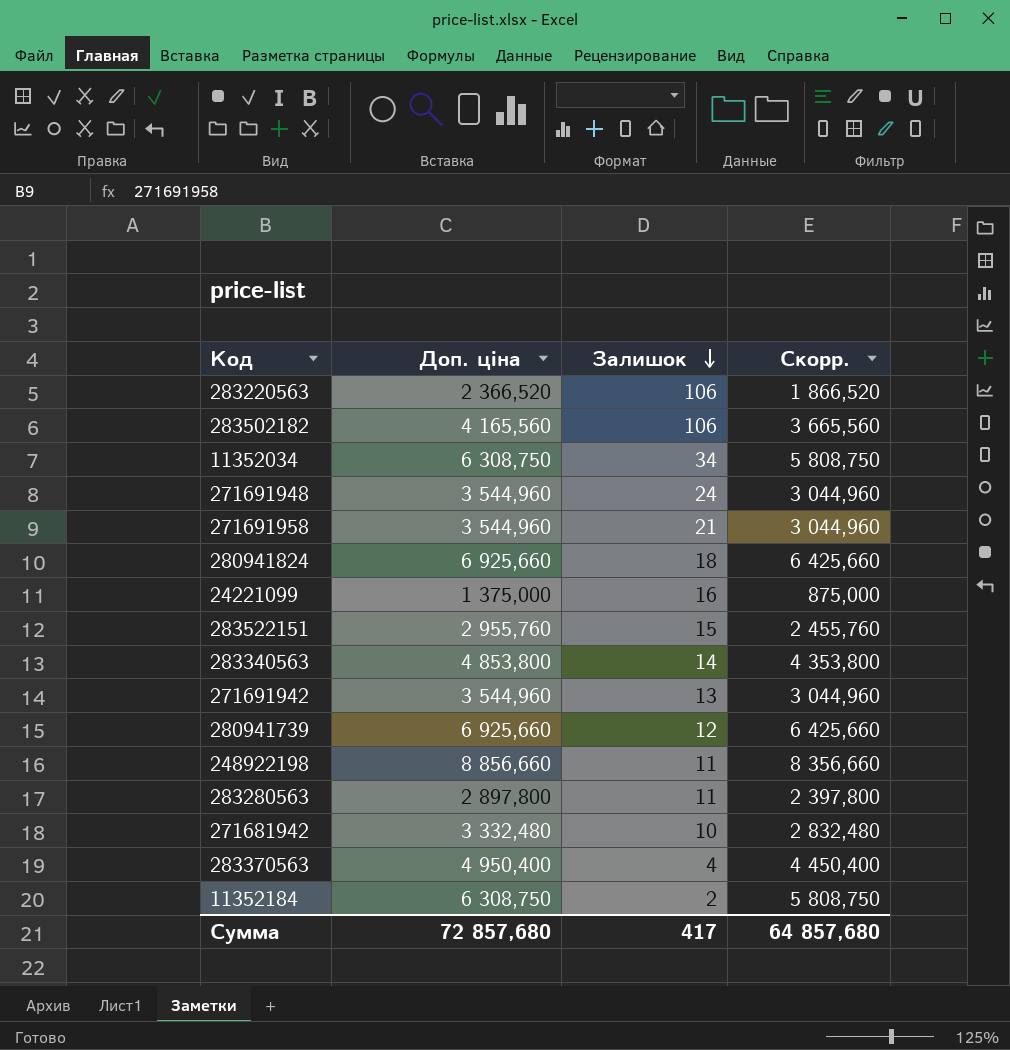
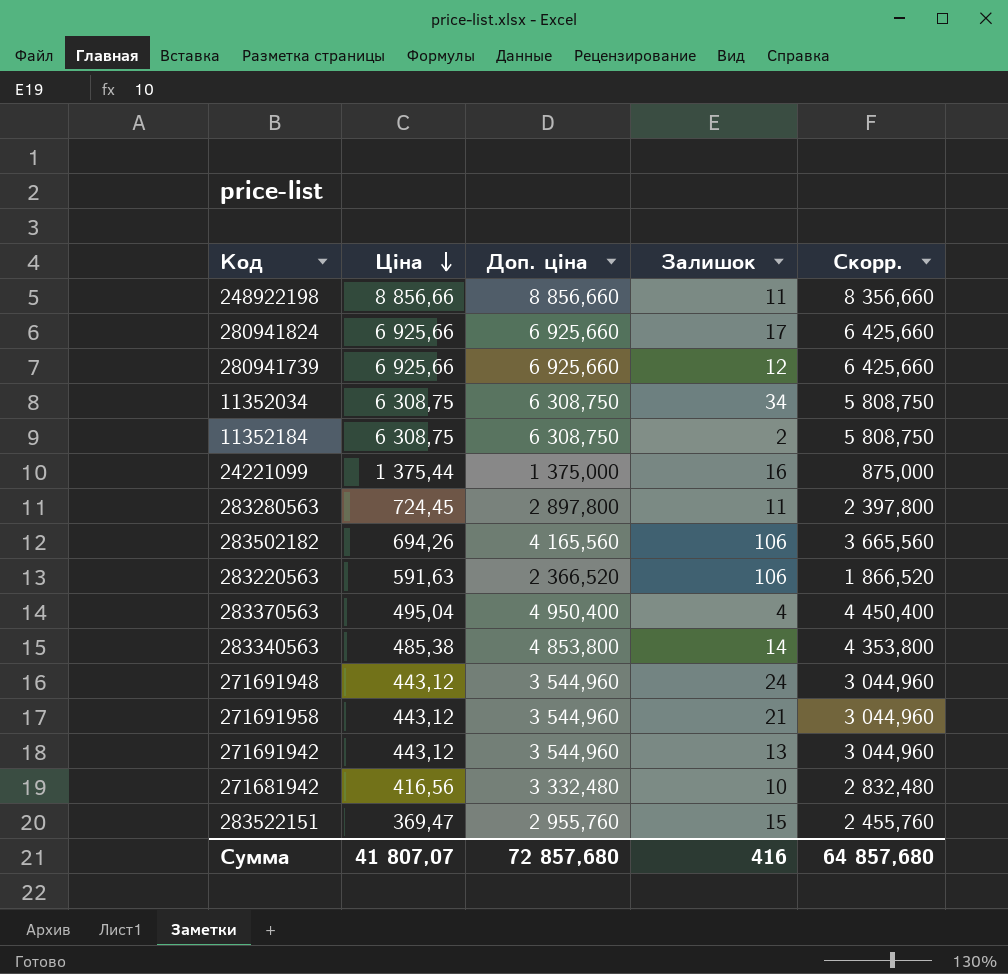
row order: Залишок descending -> Ціна descending
column Ціна | position: none -> 2
280941824 | Залишок: 18 -> 17
Сумма | Залишок: 417 -> 416

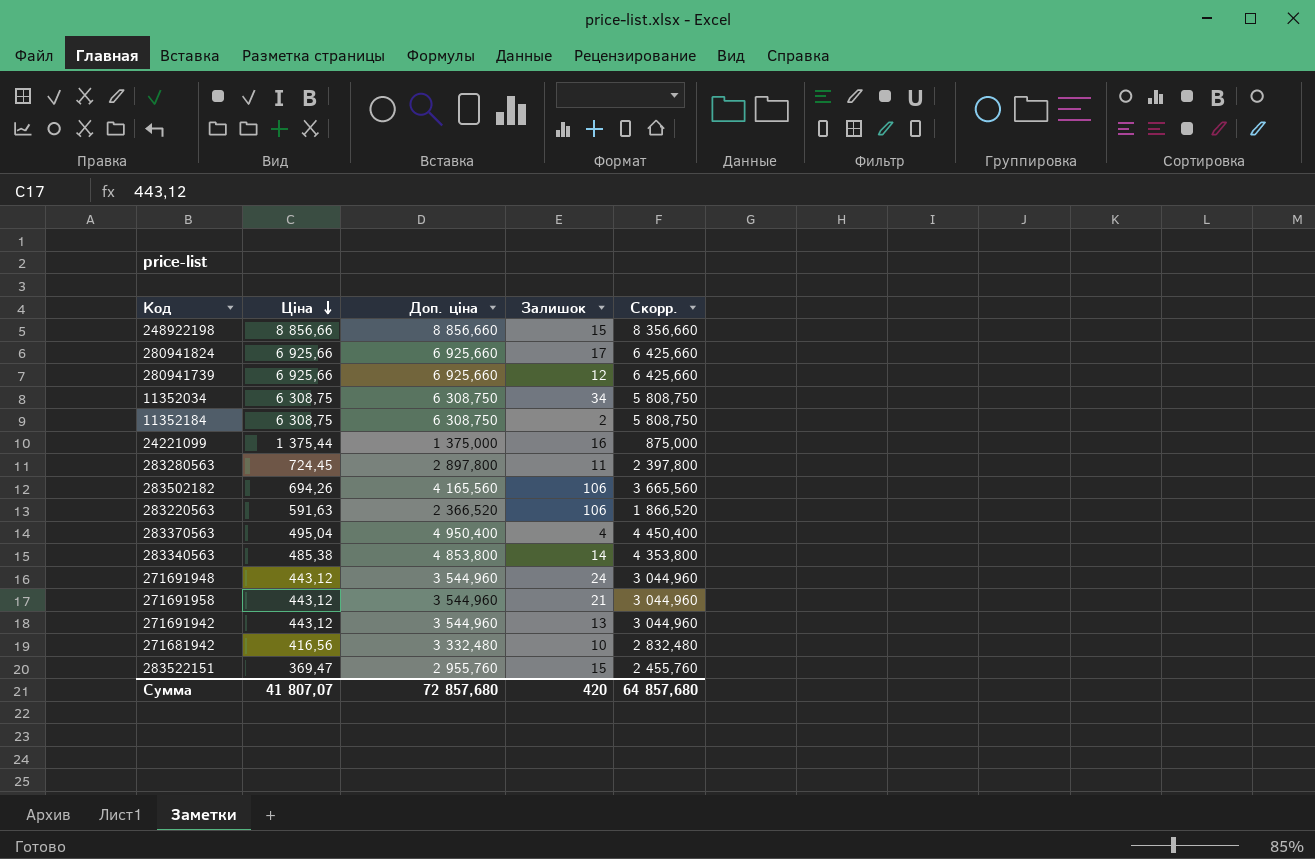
248922198 | Залишок: 11 -> 15
Сумма | Залишок: 416 -> 420

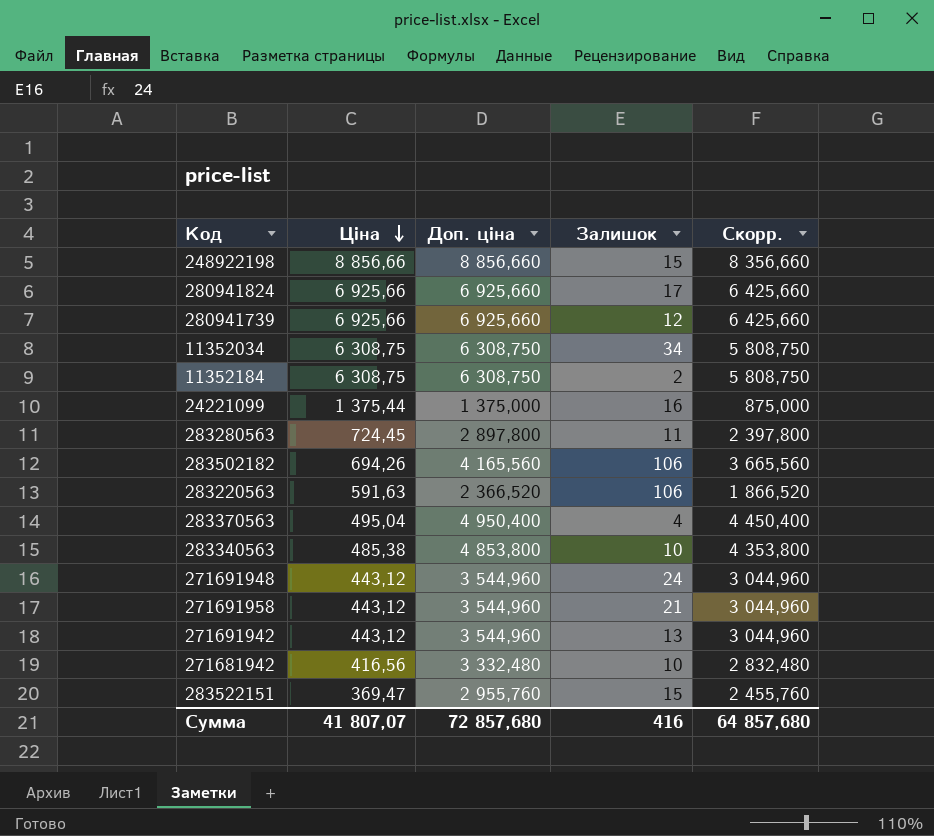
283340563 | Залишок: 14 -> 10
Сумма | Залишок: 420 -> 416

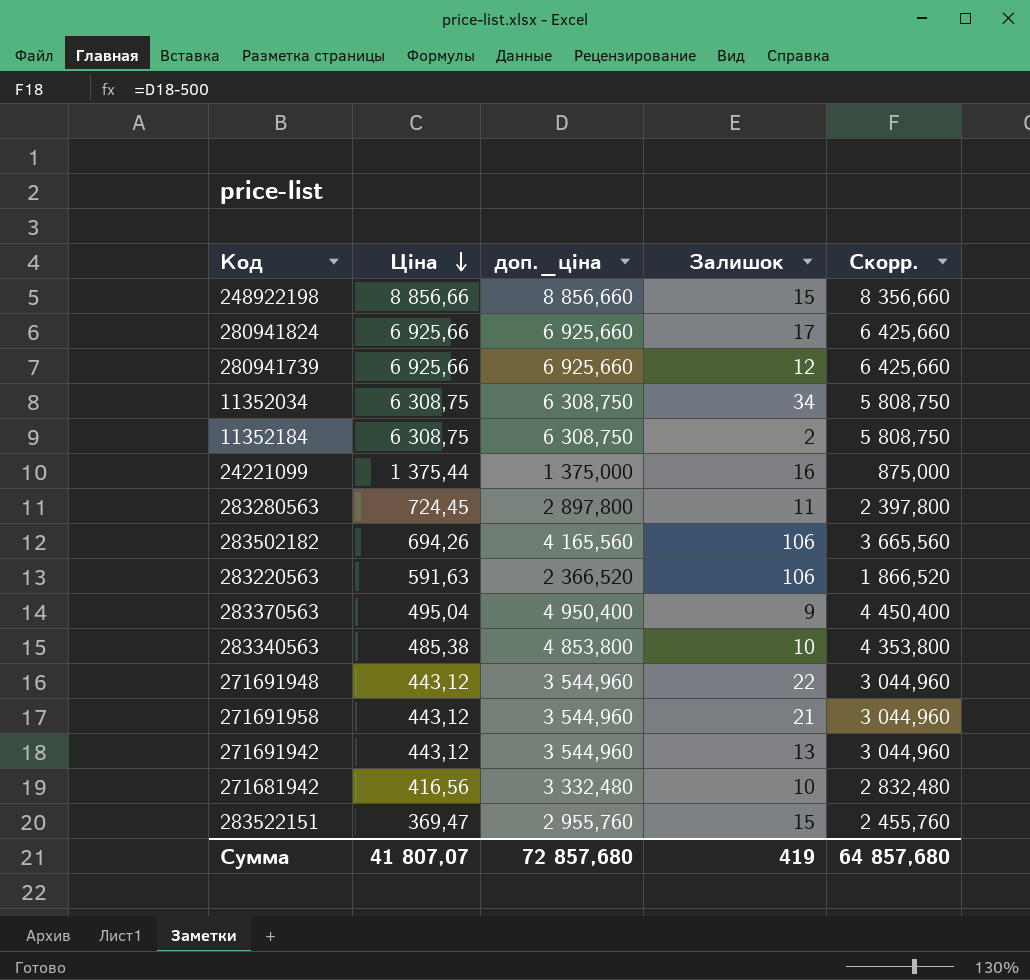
column name: Доп. ціна -> доп._ціна
283370563 | Залишок: 4 -> 9
271691948 | Залишок: 24 -> 22
Сумма | Залишок: 416 -> 419

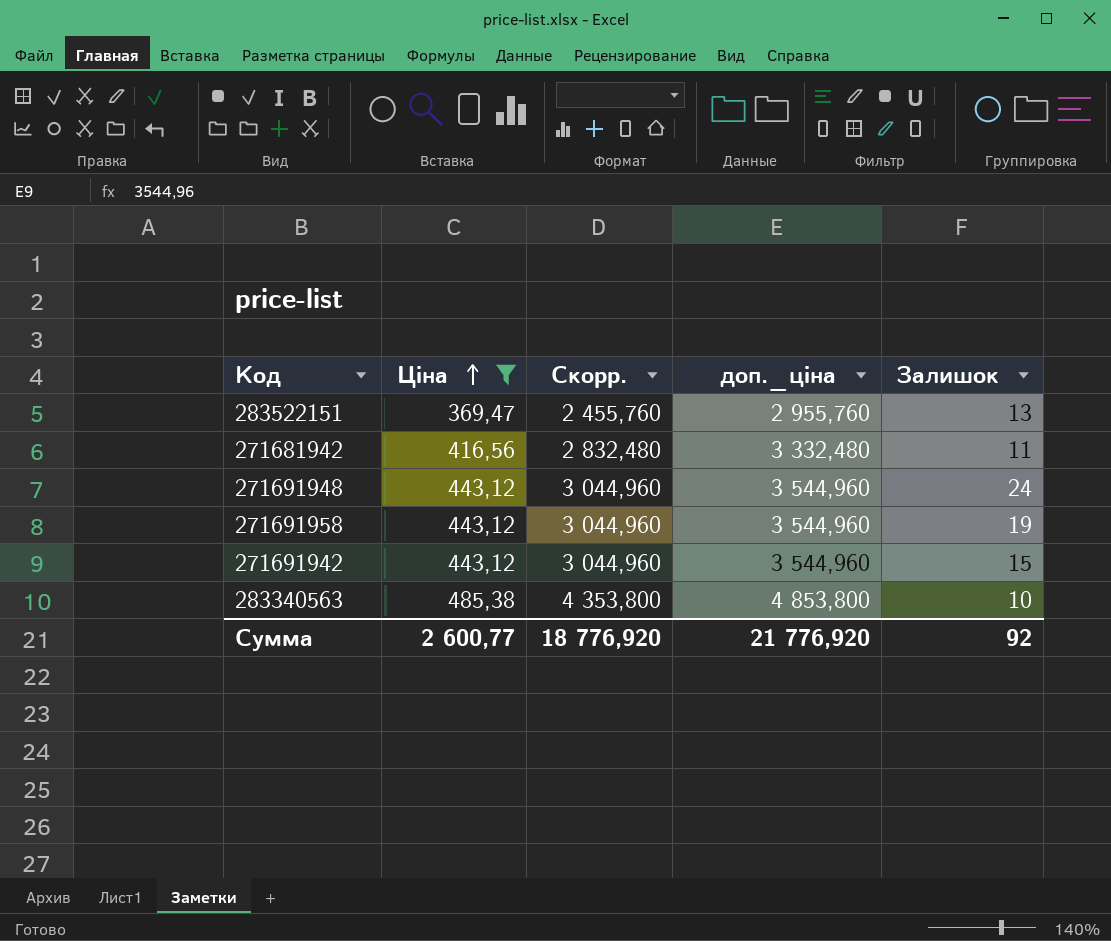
filter: none -> Ціна <= 485,38
row order: Ціна descending -> Ціна ascending
column Скорр. | position: 5 -> 3
283522151 | Залишок: 15 -> 13
271681942 | Залишок: 10 -> 11
271691948 | Залишок: 22 -> 24
271691958 | Залишок: 21 -> 19
271691942 | Залишок: 13 -> 15
Сумма | Ціна: 41 807,07 -> 2 600,77
Сумма | Скорр.: 64 857,680 -> 18 776,920
Сумма | доп._ціна: 72 857,680 -> 21 776,920
Сумма | Залишок: 419 -> 92

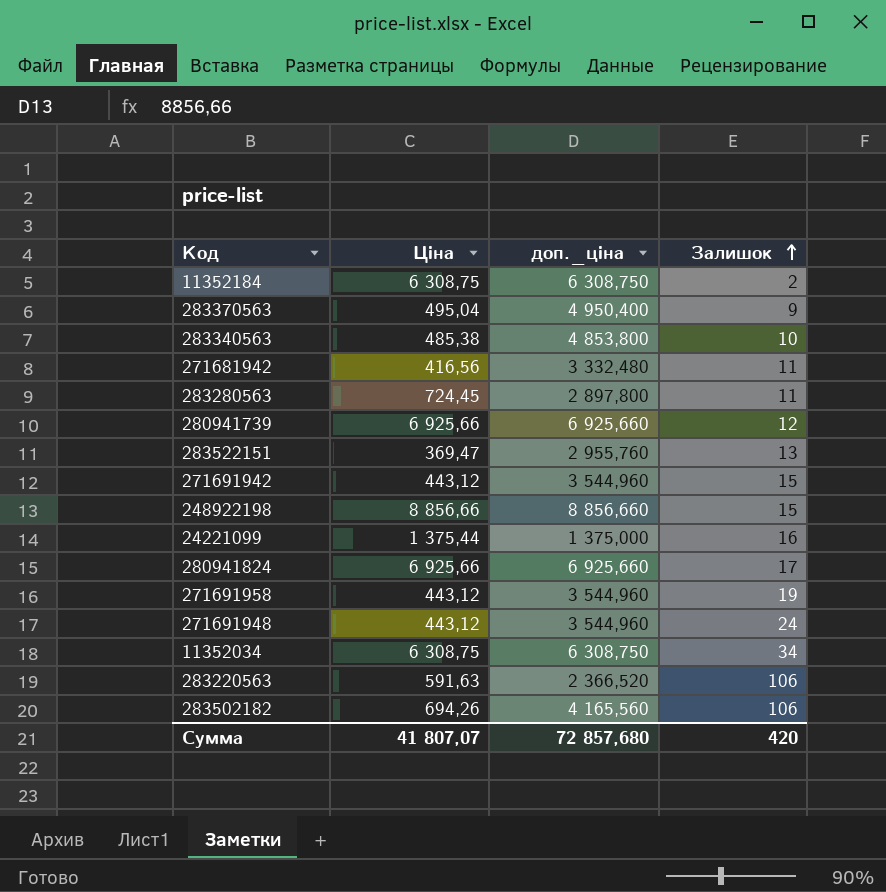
filter: Ціна <= 485,38 -> none
row order: Ціна ascending -> Залишок ascending
column Скорр. | formula: [доп._ціна] - 500 -> none
Сумма | Ціна: 2 600,77 -> 41 807,07
Сумма | доп._ціна: 21 776,920 -> 72 857,680
Сумма | Залишок: 92 -> 420

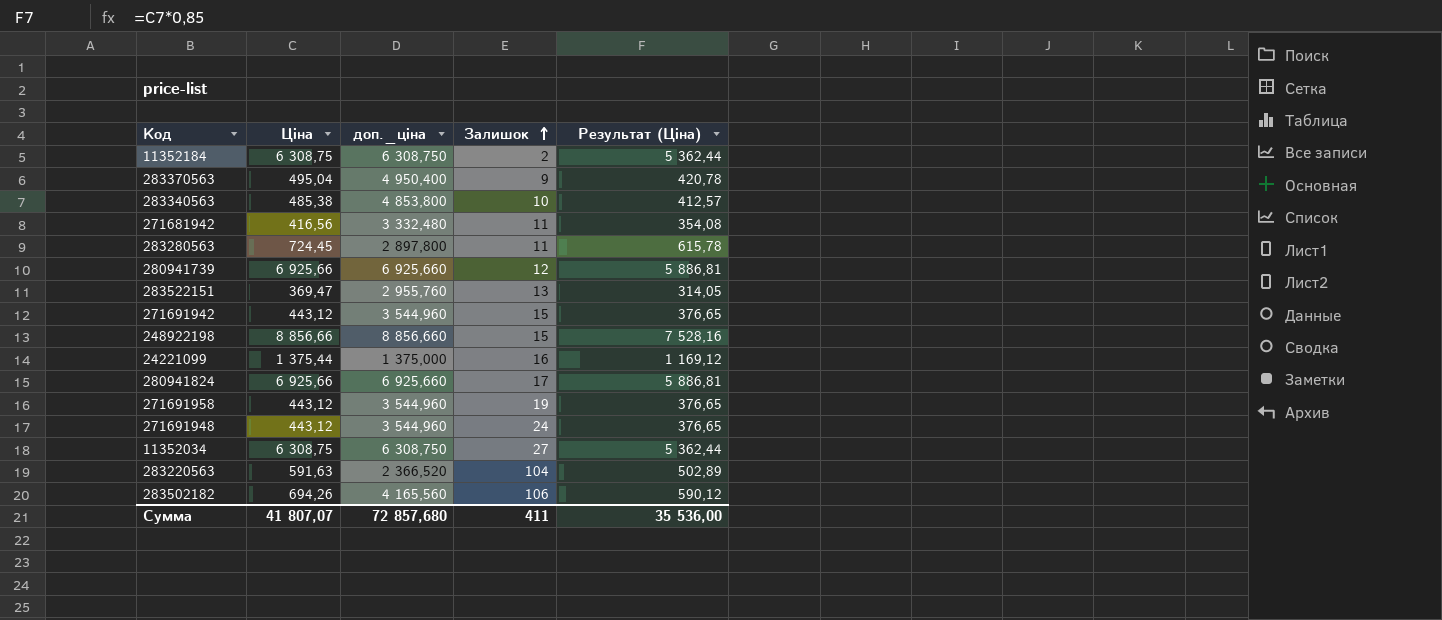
column Результат (Ціна) | formula: none -> [Ціна] * 0,85
11352034 | Залишок: 34 -> 27
283220563 | Залишок: 106 -> 104
Сумма | Залишок: 420 -> 411

